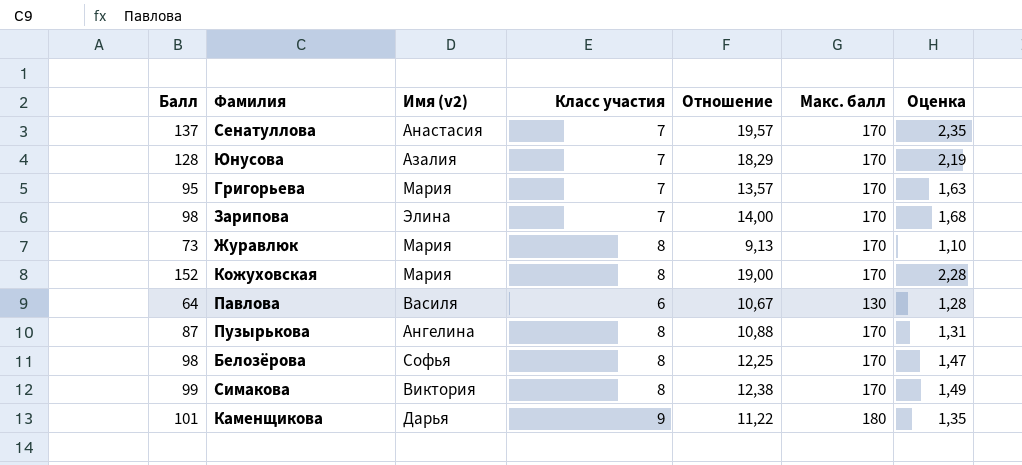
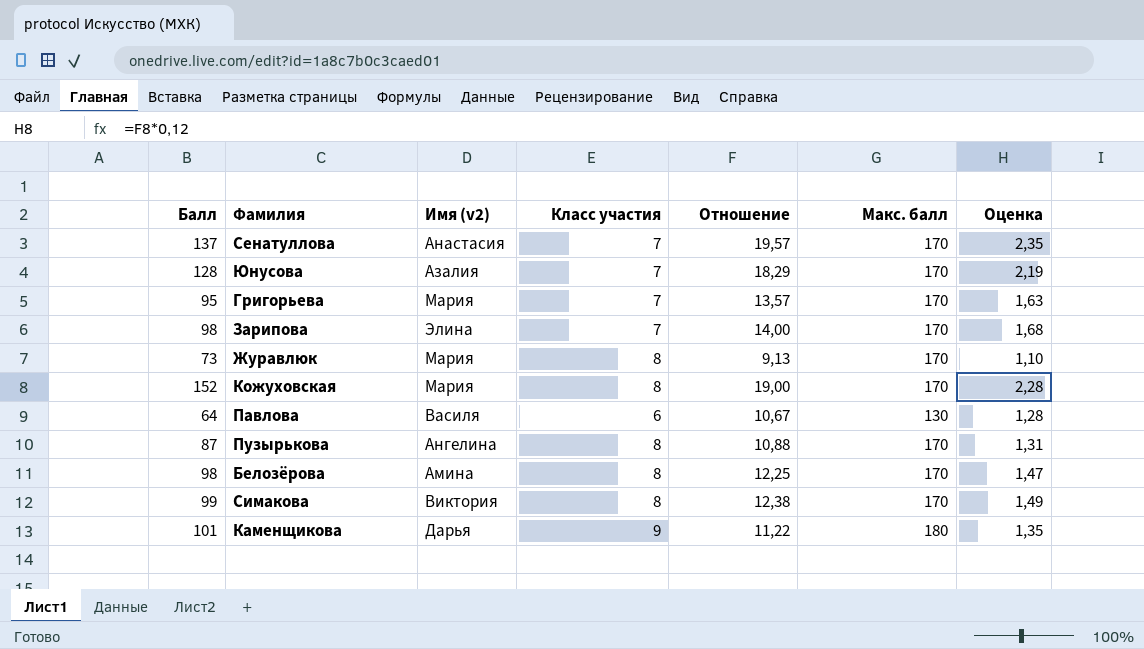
Белозёрова | Имя (v2): Софья -> Амина

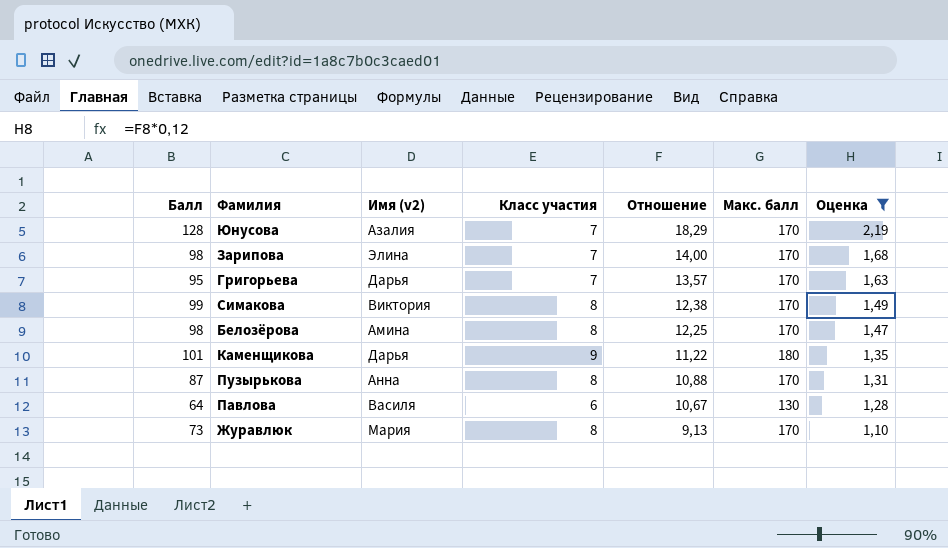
filter: none -> Оценка <= 2,19
row order: none -> Отношение descending
Григорьева | Имя (v2): Мария -> Дарья
Пузырькова | Имя (v2): Ангелина -> Анна

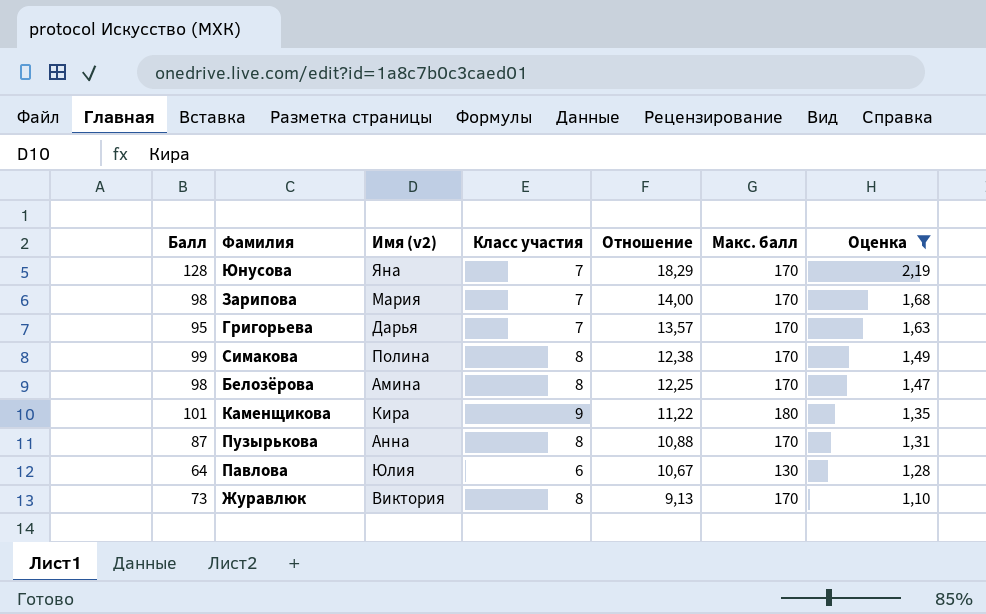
Юнусова | Имя (v2): Азалия -> Яна
Зарипова | Имя (v2): Элина -> Мария
Симакова | Имя (v2): Виктория -> Полина
Каменщикова | Имя (v2): Дарья -> Кира
Павлова | Имя (v2): Василя -> Юлия
Журавлюк | Имя (v2): Мария -> Виктория

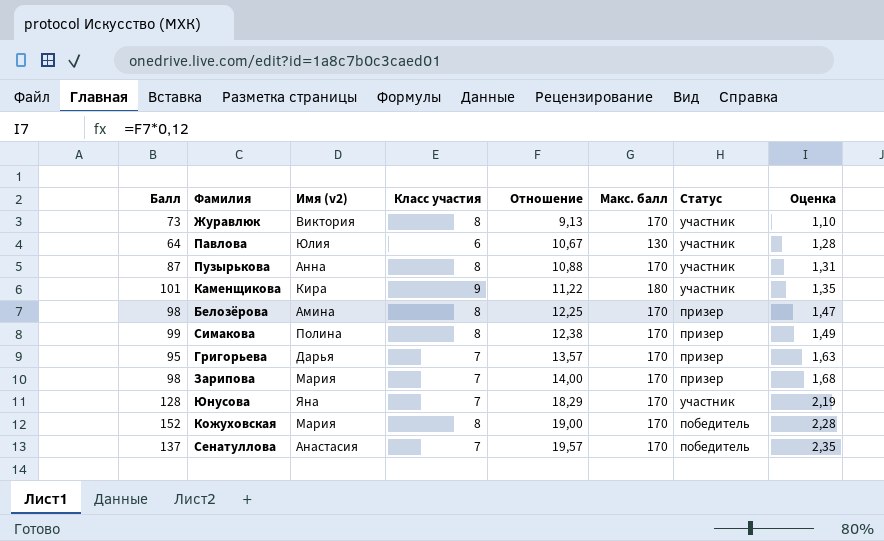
filter: Оценка <= 2,19 -> none
row order: Отношение descending -> Отношение ascending
column Статус | position: none -> 7

